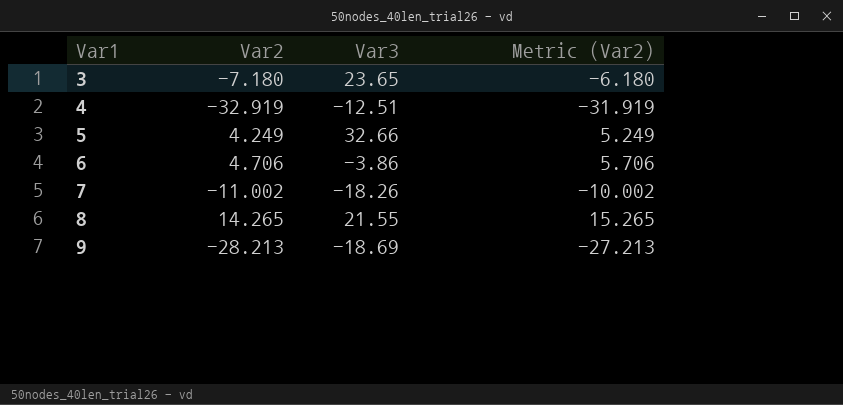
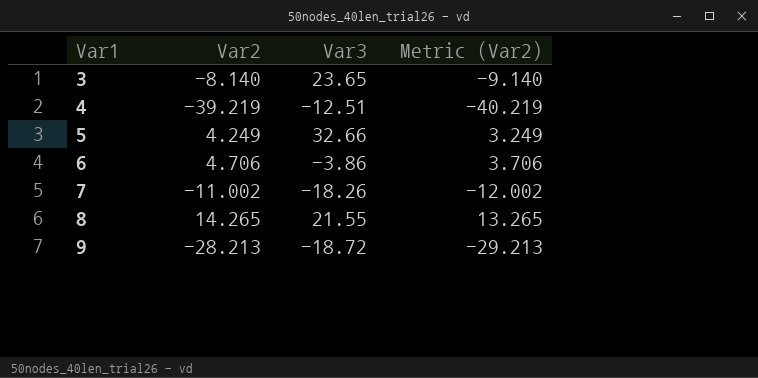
column Metric (Var2) | formula: [Var2] + 1 -> [Var2] - 1
3 | Var2: -7.180 -> -8.140
4 | Var2: -32.919 -> -39.219
9 | Var3: -18.69 -> -18.72

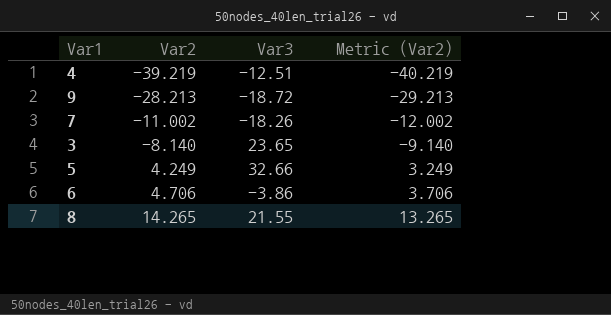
row order: Var1 ascending -> Var2 ascending

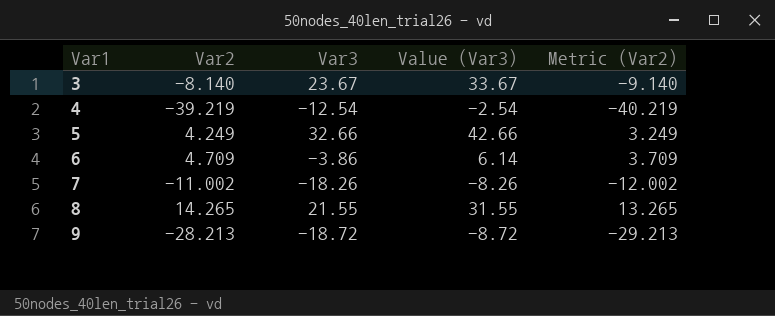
row order: Var2 ascending -> Var1 ascending
column Value (Var3) | formula: none -> [Var3] + 10
3 | Var3: 23.65 -> 23.67
4 | Var3: -12.51 -> -12.54
6 | Var2: 4.706 -> 4.709
6 | Metric (Var2): 3.706 -> 3.709

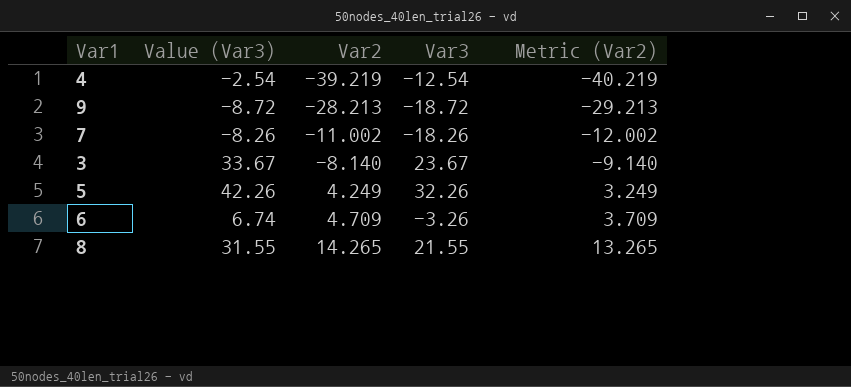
row order: Var1 ascending -> Var2 ascending
column Value (Var3) | position: 4 -> 2
5 | Value (Var3): 42.66 -> 42.26
5 | Var3: 32.66 -> 32.26
6 | Value (Var3): 6.14 -> 6.74
6 | Var3: -3.86 -> -3.26

